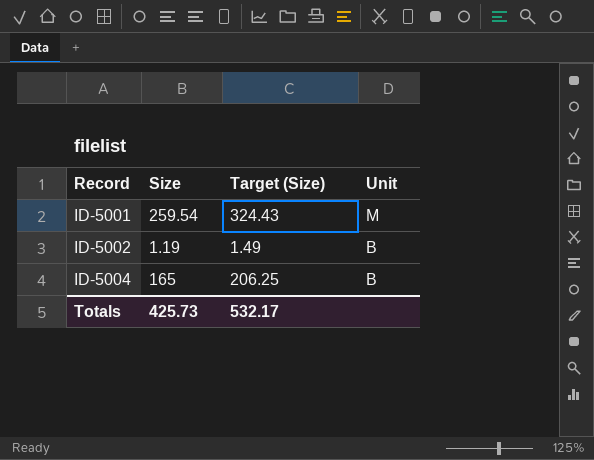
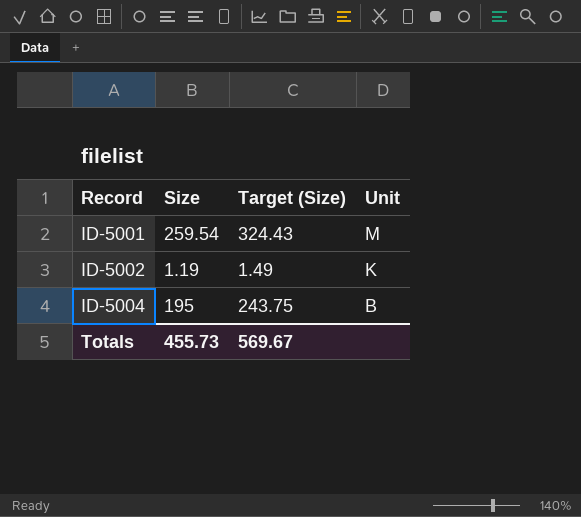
ID-5002 | Unit: B -> K
ID-5004 | Size: 165 -> 195
ID-5004 | Target (Size): 206.25 -> 243.75
Totals | Size: 425.73 -> 455.73
Totals | Target (Size): 532.17 -> 569.67

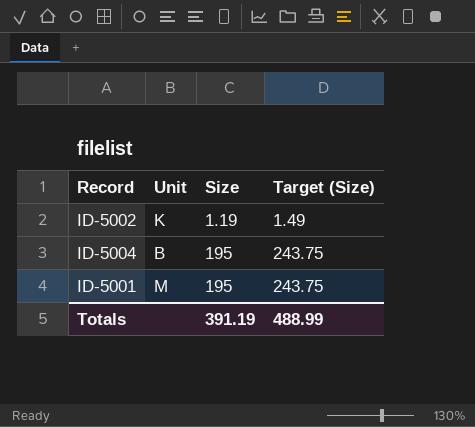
row order: Record ascending -> Size ascending
column Unit | position: 4 -> 2
ID-5001 | Size: 259.54 -> 195
ID-5001 | Target (Size): 324.43 -> 243.75
Totals | Size: 455.73 -> 391.19
Totals | Target (Size): 569.67 -> 488.99

